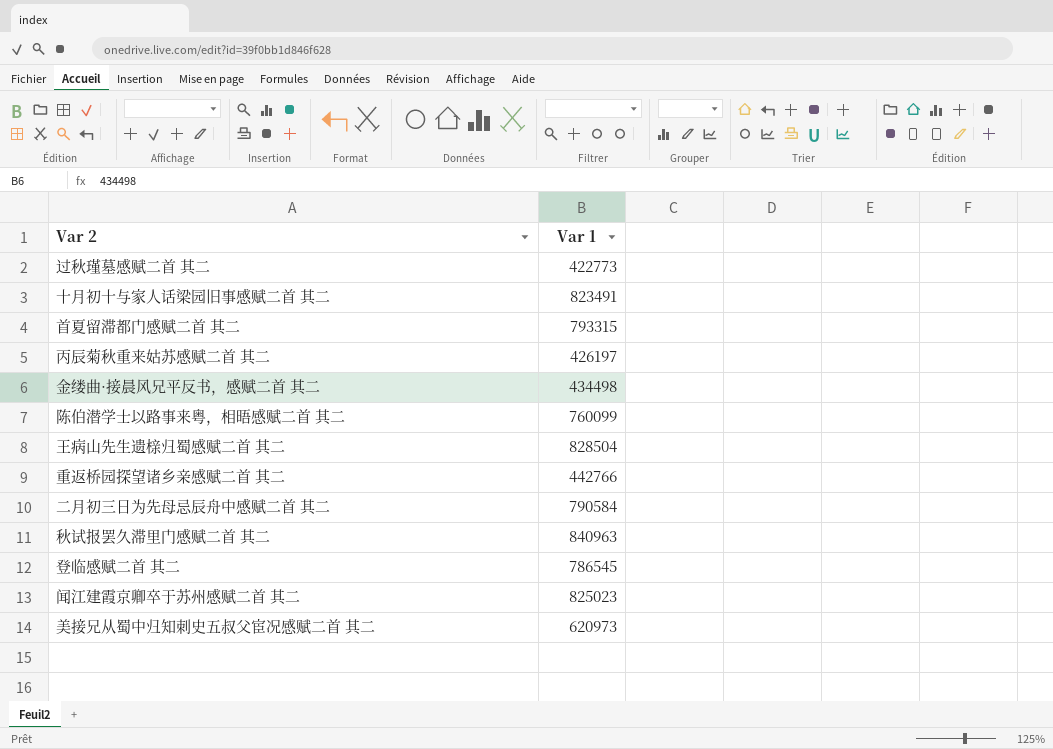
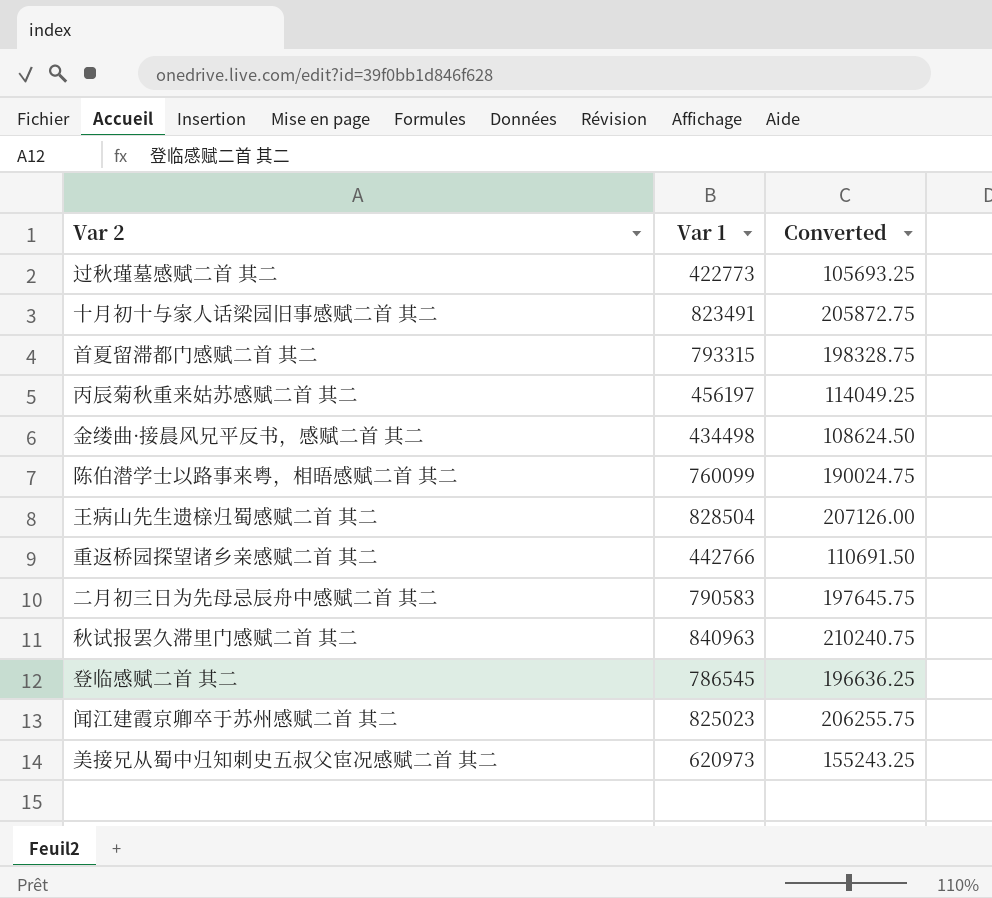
column Converted | formula: none -> [Var 1] * 0.25
丙辰菊秋重来姑苏感赋二首 其二 | Var 1: 426197 -> 456197
二月初三日为先母忌辰舟中感赋二首 其二 | Var 1: 790584 -> 790583

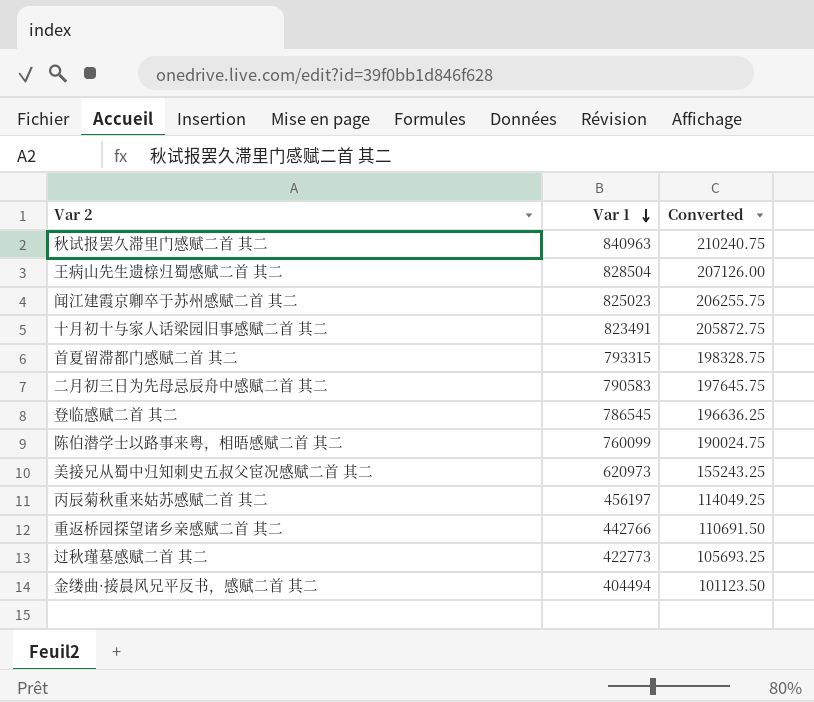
row order: none -> Var 1 descending
金缕曲·接晨风兄平反书，感赋二首 其二 | Var 1: 434498 -> 404494
金缕曲·接晨风兄平反书，感赋二首 其二 | Converted: 108624.50 -> 101123.50

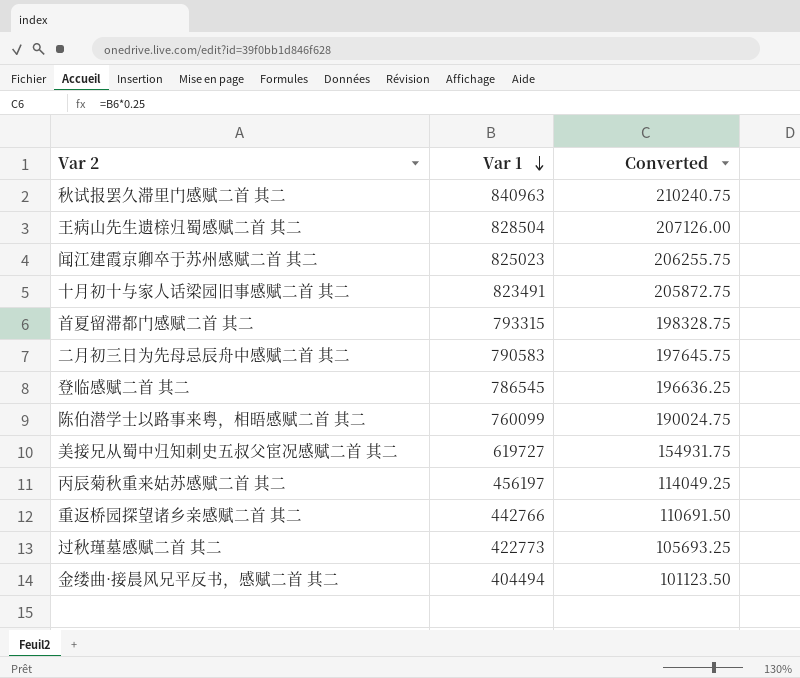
美接兄从蜀中归知刺史五叔父宦况感赋二首 其二 | Var 1: 620973 -> 619727
美接兄从蜀中归知刺史五叔父宦况感赋二首 其二 | Converted: 155243.25 -> 154931.75

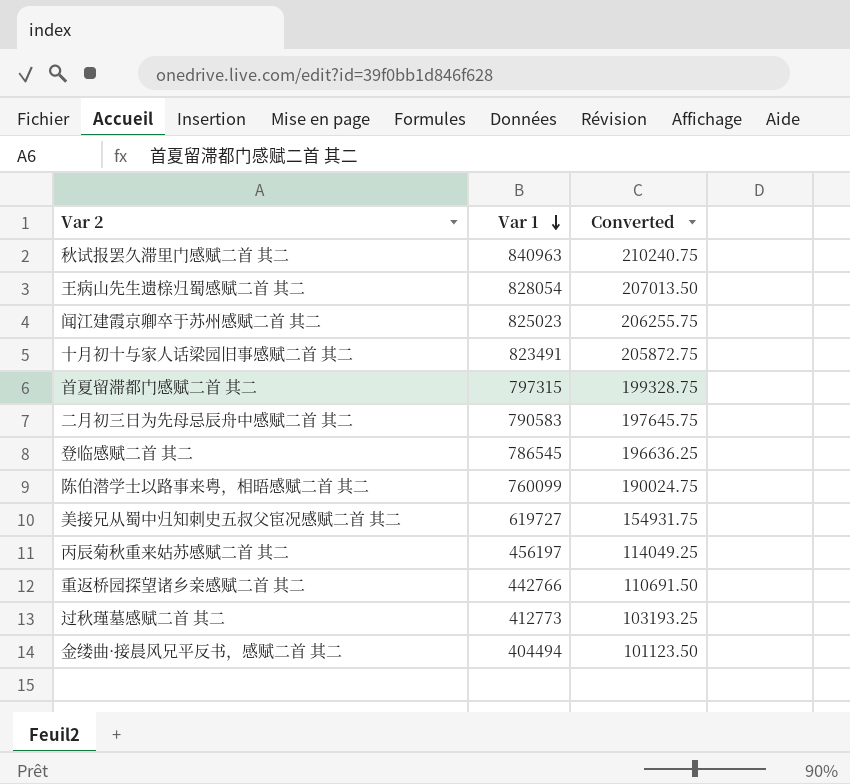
王病山先生遗榇归蜀感赋二首 其二 | Var 1: 828504 -> 828054
王病山先生遗榇归蜀感赋二首 其二 | Converted: 207126.00 -> 207013.50
首夏留滞都门感赋二首 其二 | Var 1: 793315 -> 797315
首夏留滞都门感赋二首 其二 | Converted: 198328.75 -> 199328.75
过秋瑾墓感赋二首 其二 | Var 1: 422773 -> 412773
过秋瑾墓感赋二首 其二 | Converted: 105693.25 -> 103193.25

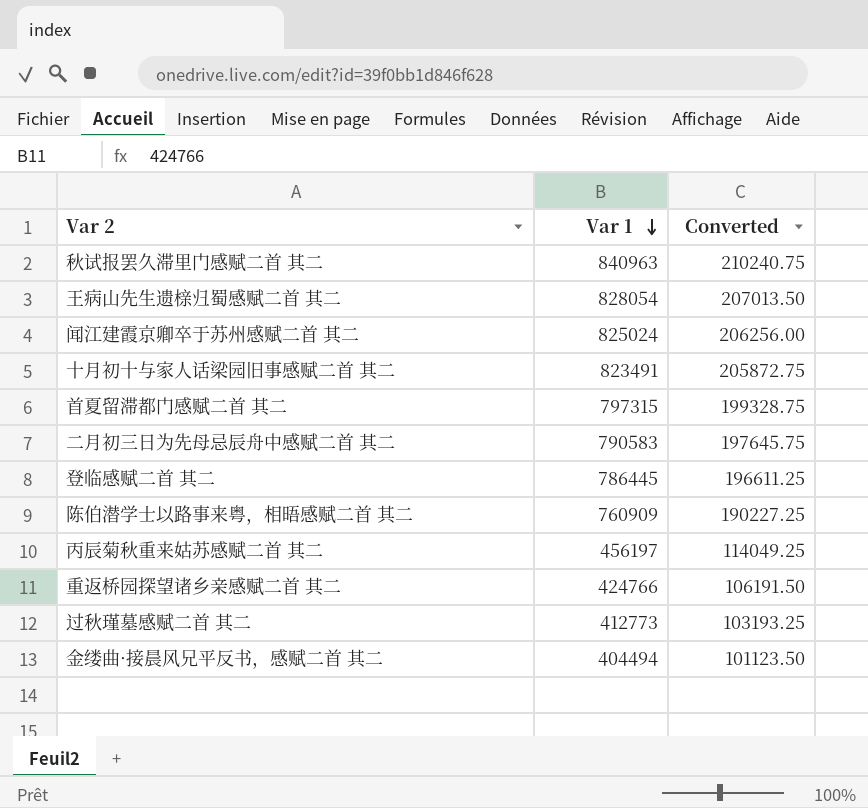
row 美接兄从蜀中归知刺史五叔父宦况感赋二首 其二: 619727 | 154931.75 -> none
闻江建霞京卿卒于苏州感赋二首 其二 | Var 1: 825023 -> 825024
闻江建霞京卿卒于苏州感赋二首 其二 | Converted: 206255.75 -> 206256.00
登临感赋二首 其二 | Var 1: 786545 -> 786445
登临感赋二首 其二 | Converted: 196636.25 -> 196611.25
陈伯潜学士以路事来粤，相晤感赋二首 其二 | Var 1: 760099 -> 760909
陈伯潜学士以路事来粤，相晤感赋二首 其二 | Converted: 190024.75 -> 190227.25
重返桥园探望诸乡亲感赋二首 其二 | Var 1: 442766 -> 424766
重返桥园探望诸乡亲感赋二首 其二 | Converted: 110691.50 -> 106191.50

